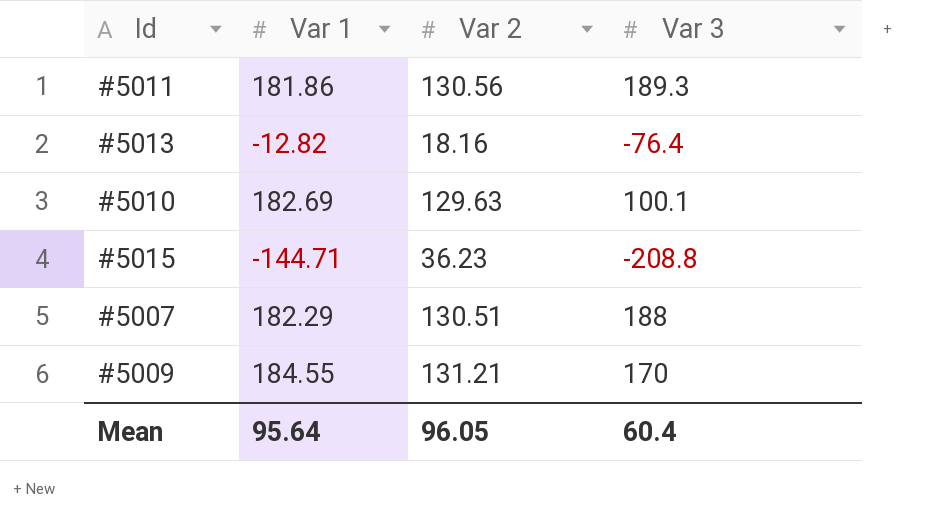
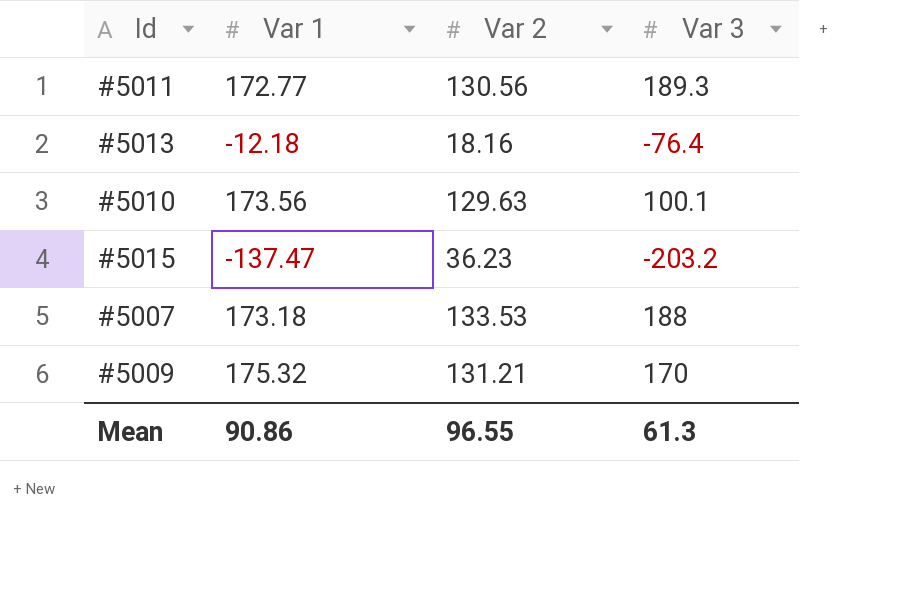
#5011 | Var 1: 181.86 -> 172.77
#5013 | Var 1: -12.82 -> -12.18
#5010 | Var 1: 182.69 -> 173.56
#5015 | Var 1: -144.71 -> -137.47
#5015 | Var 3: -208.8 -> -203.2
#5007 | Var 1: 182.29 -> 173.18
#5007 | Var 2: 130.51 -> 133.53
#5009 | Var 1: 184.55 -> 175.32
Mean | Var 1: 95.64 -> 90.86
Mean | Var 2: 96.05 -> 96.55
Mean | Var 3: 60.4 -> 61.3

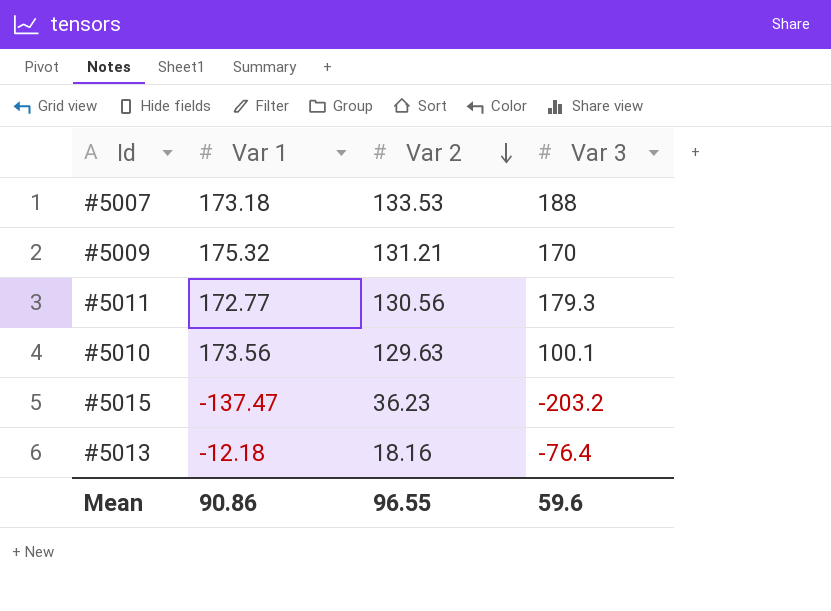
row order: none -> Var 2 descending
#5011 | Var 3: 189.3 -> 179.3
Mean | Var 3: 61.3 -> 59.6

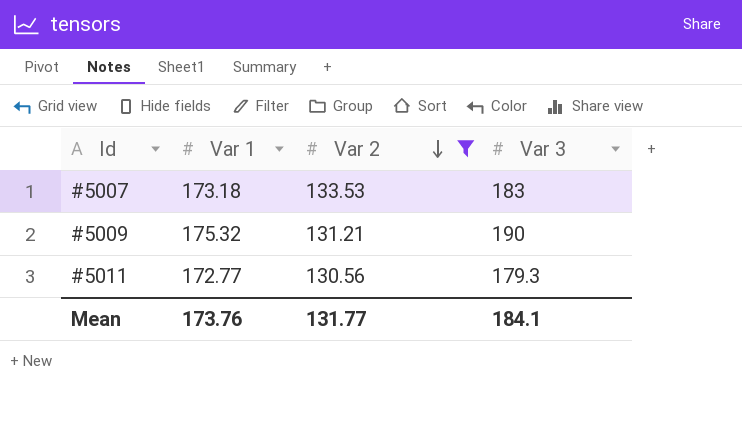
filter: none -> Var 2 >= 130.56
#5007 | Var 3: 188 -> 183
#5009 | Var 3: 170 -> 190
Mean | Var 1: 90.86 -> 173.76
Mean | Var 2: 96.55 -> 131.77
Mean | Var 3: 59.6 -> 184.1

